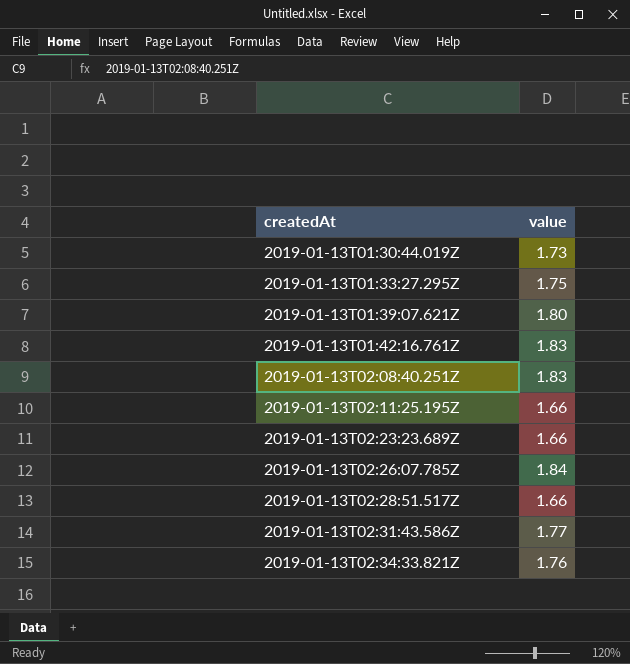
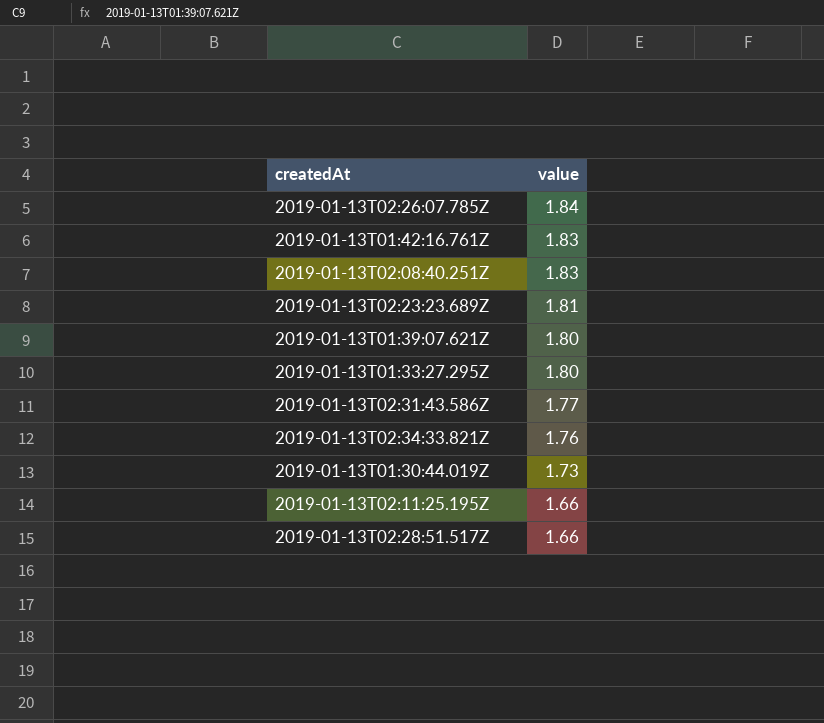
row order: createdAt ascending -> value descending
2019-01-13T02:23:23.689Z | value: 1.66 -> 1.81
2019-01-13T01:33:27.295Z | value: 1.75 -> 1.80

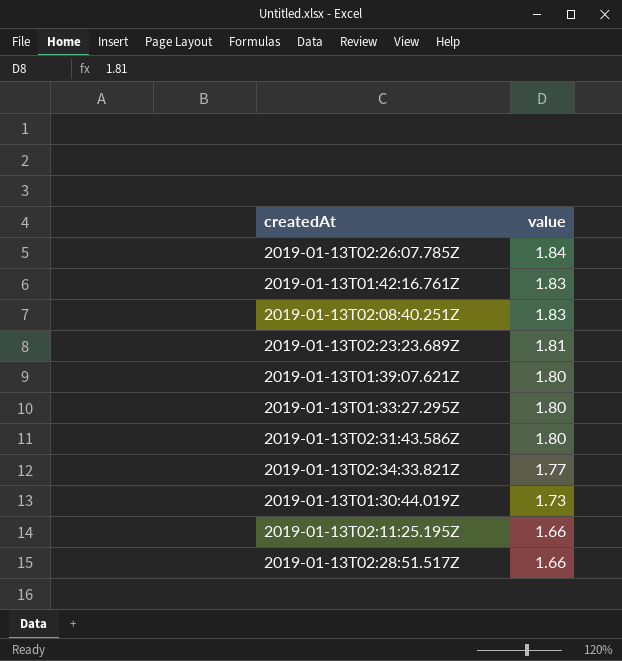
2019-01-13T02:31:43.586Z | value: 1.77 -> 1.80
2019-01-13T02:34:33.821Z | value: 1.76 -> 1.77

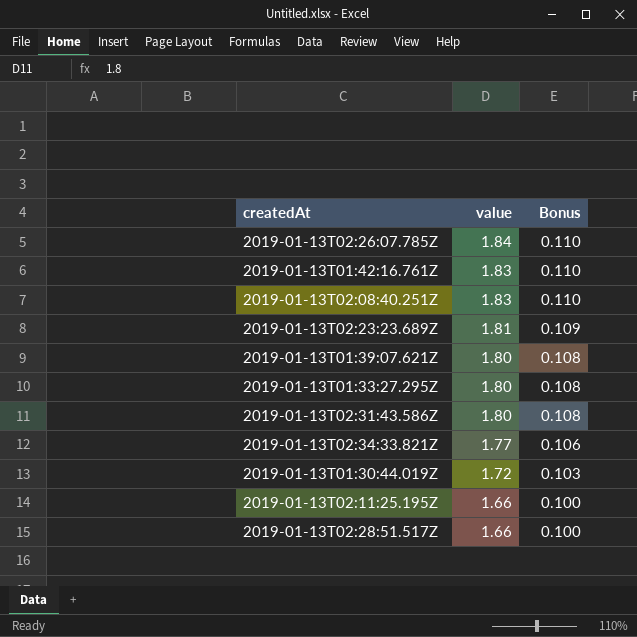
column Bonus | formula: none -> [value] * 0.06
2019-01-13T01:30:44.019Z | value: 1.73 -> 1.72

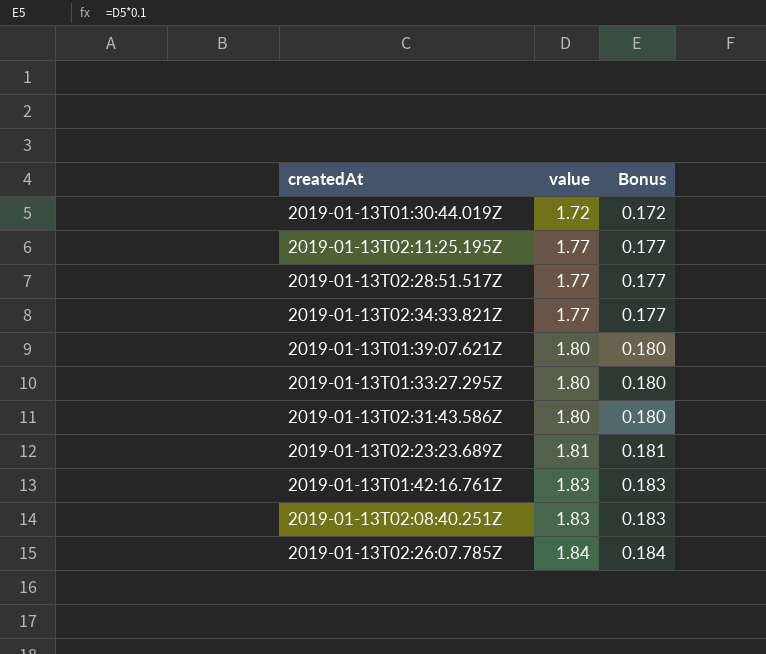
row order: value descending -> value ascending
column Bonus | formula: [value] * 0.06 -> [value] * 0.1
2019-01-13T02:11:25.195Z | value: 1.66 -> 1.77
2019-01-13T02:28:51.517Z | value: 1.66 -> 1.77

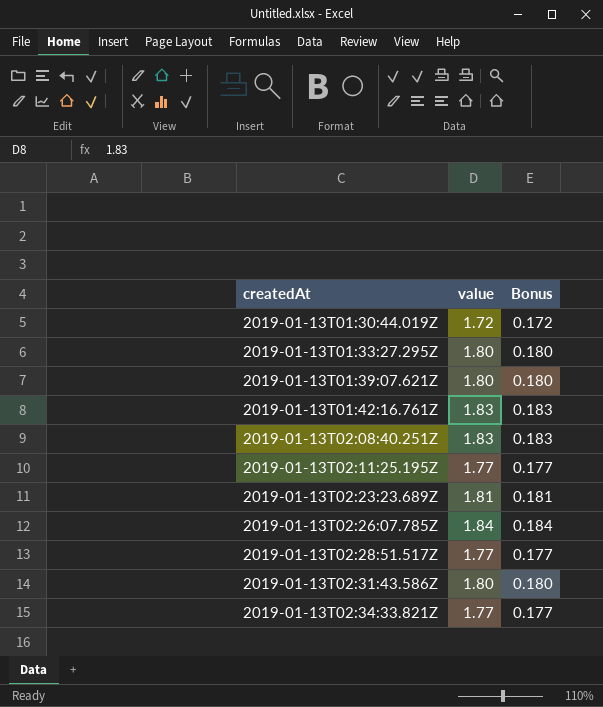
row order: value ascending -> createdAt ascending

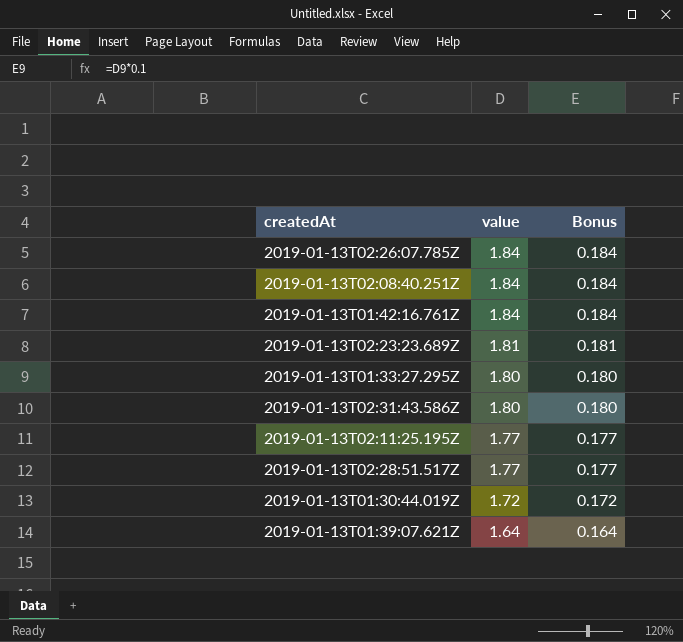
row order: createdAt ascending -> value descending
row 2019-01-13T02:34:33.821Z: 1.77 | 0.177 -> none
2019-01-13T02:08:40.251Z | value: 1.83 -> 1.84
2019-01-13T02:08:40.251Z | Bonus: 0.183 -> 0.184
2019-01-13T01:42:16.761Z | value: 1.83 -> 1.84
2019-01-13T01:42:16.761Z | Bonus: 0.183 -> 0.184
2019-01-13T01:39:07.621Z | value: 1.80 -> 1.64
2019-01-13T01:39:07.621Z | Bonus: 0.180 -> 0.164

